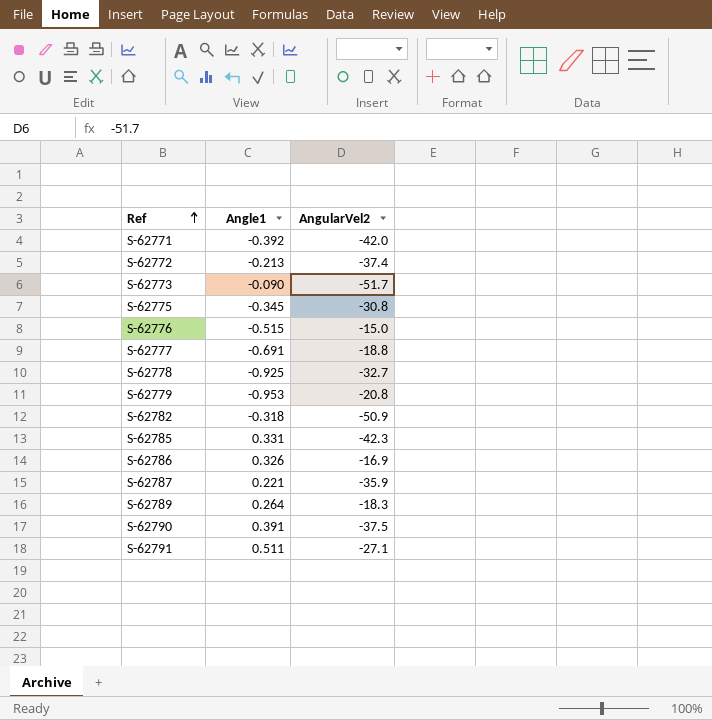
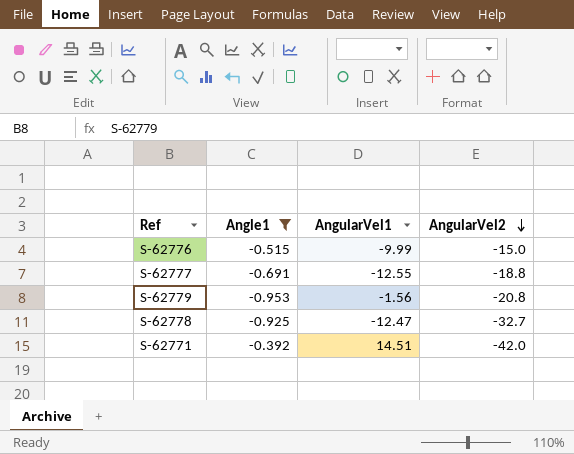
filter: none -> Angle1 <= -0.392
row order: Ref ascending -> AngularVel2 descending
column AngularVel1 | position: none -> 3

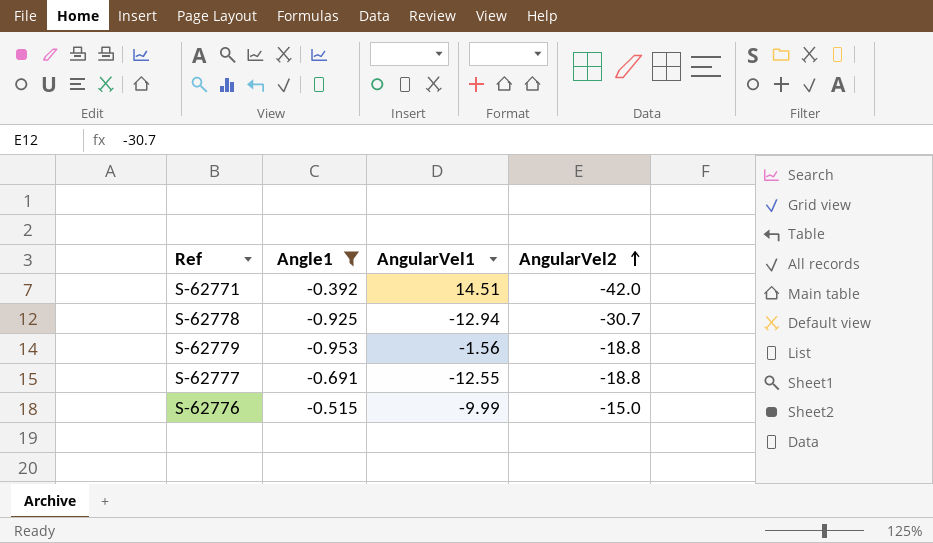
row order: AngularVel2 descending -> AngularVel2 ascending
S-62778 | AngularVel1: -12.47 -> -12.94
S-62778 | AngularVel2: -32.7 -> -30.7
S-62779 | AngularVel2: -20.8 -> -18.8

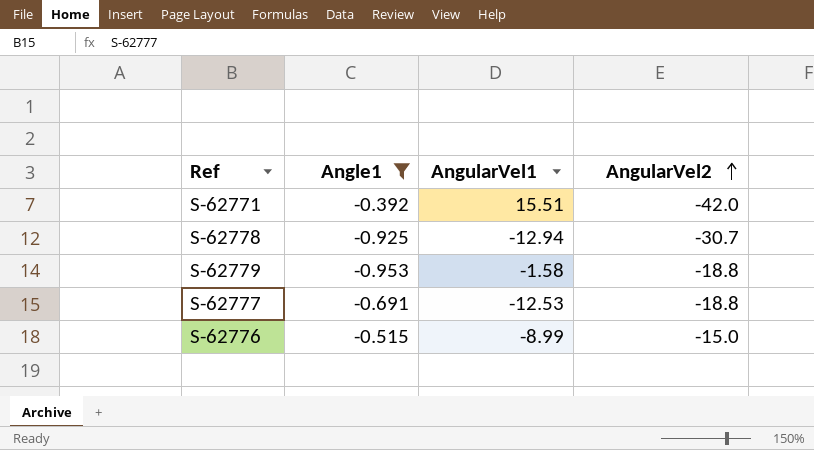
S-62771 | AngularVel1: 14.51 -> 15.51
S-62779 | AngularVel1: -1.56 -> -1.58
S-62777 | AngularVel1: -12.55 -> -12.53
S-62776 | AngularVel1: -9.99 -> -8.99

